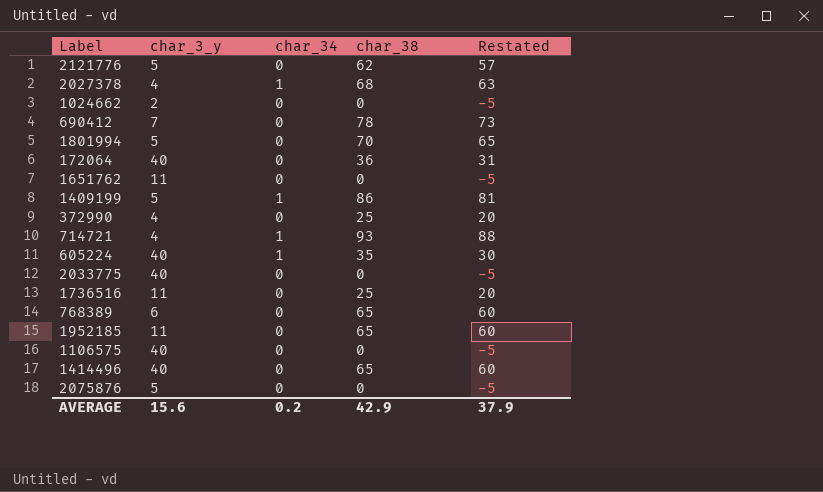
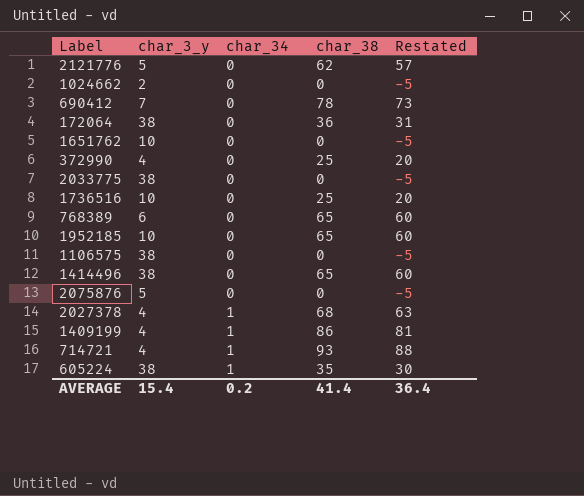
row order: none -> char_34 ascending
row 1801994: 5 | 0 | 70 | 65 -> none
172064 | char_3_y: 40 -> 38
1651762 | char_3_y: 11 -> 10
2033775 | char_3_y: 40 -> 38
1736516 | char_3_y: 11 -> 10
1952185 | char_3_y: 11 -> 10
1106575 | char_3_y: 40 -> 38
1414496 | char_3_y: 40 -> 38
1409199 | char_3_y: 5 -> 4
605224 | char_3_y: 40 -> 38
AVERAGE | char_3_y: 15.6 -> 15.4
AVERAGE | char_38: 42.9 -> 41.4
AVERAGE | Restated: 37.9 -> 36.4

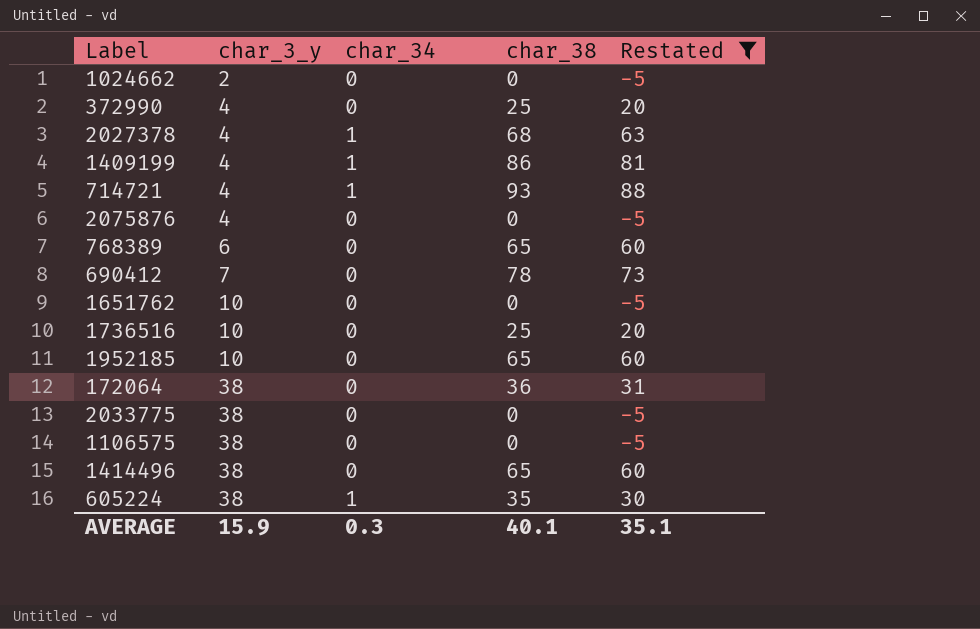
filter: none -> Restated != 57
row order: char_34 ascending -> char_3_y ascending
2075876 | char_3_y: 5 -> 4
AVERAGE | char_3_y: 15.4 -> 15.9
AVERAGE | char_34: 0.2 -> 0.3
AVERAGE | char_38: 41.4 -> 40.1
AVERAGE | Restated: 36.4 -> 35.1

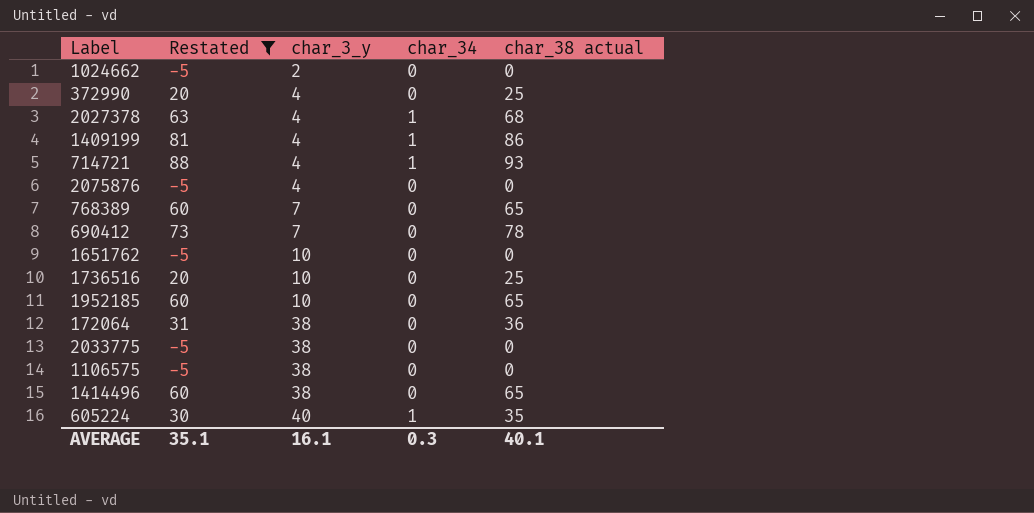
column Restated | position: 5 -> 2
column name: char_38 -> char_38 actual
768389 | char_3_y: 6 -> 7
605224 | char_3_y: 38 -> 40
AVERAGE | char_3_y: 15.9 -> 16.1

